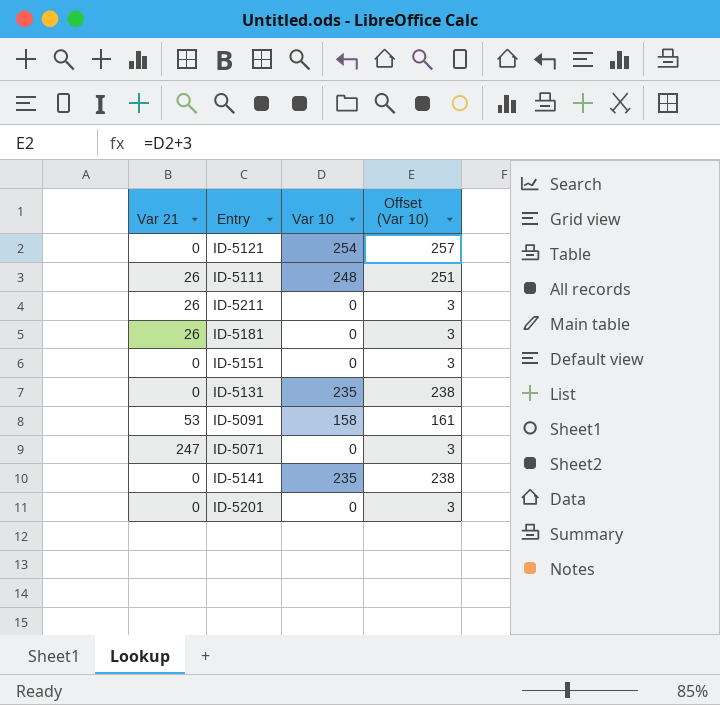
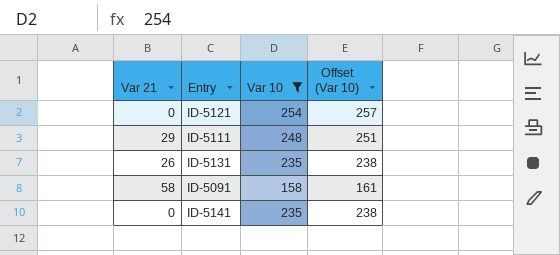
filter: none -> Var 10 != 0
ID-5111 | Var 21: 26 -> 29
ID-5131 | Var 21: 0 -> 26
ID-5091 | Var 21: 53 -> 58

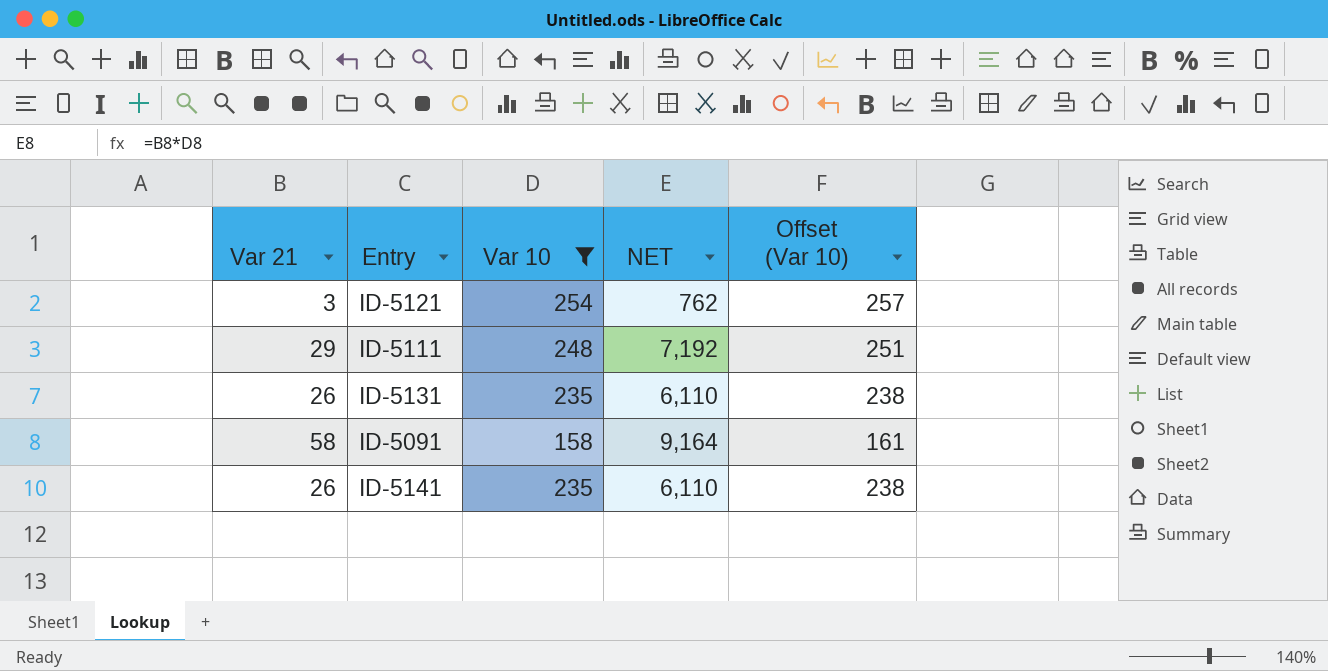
column NET | formula: none -> [Var 21] * [Var 10]
ID-5121 | Var 21: 0 -> 3
ID-5141 | Var 21: 0 -> 26

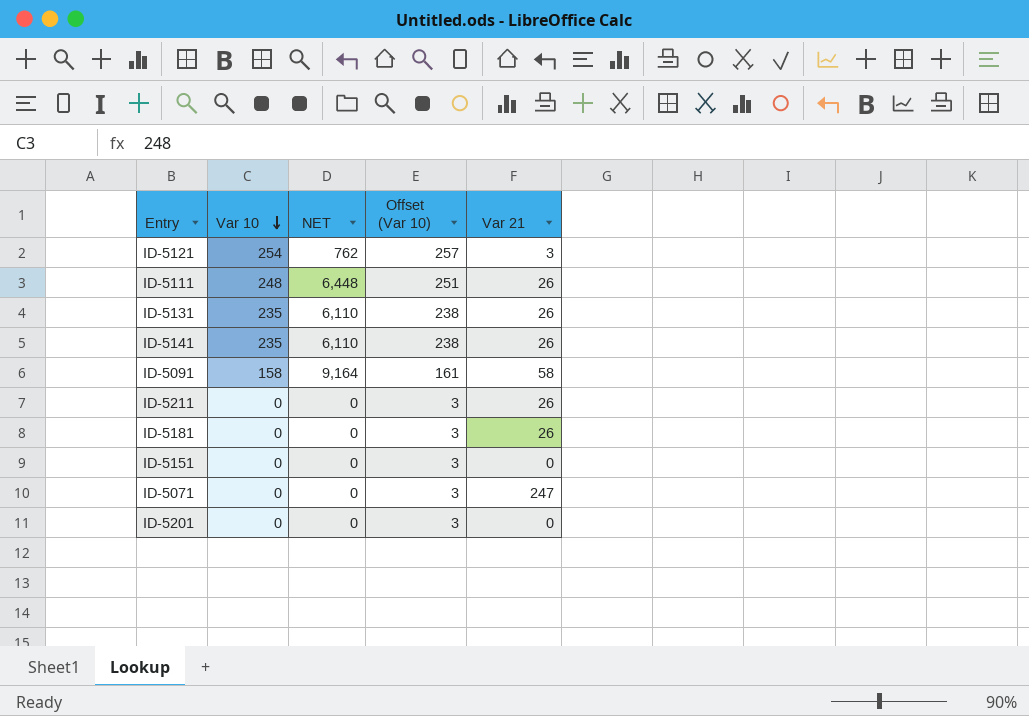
filter: Var 10 != 0 -> none
row order: none -> Var 10 descending
column Var 21 | position: 1 -> 5
ID-5111 | NET: 7,192 -> 6,448
ID-5111 | Var 21: 29 -> 26

